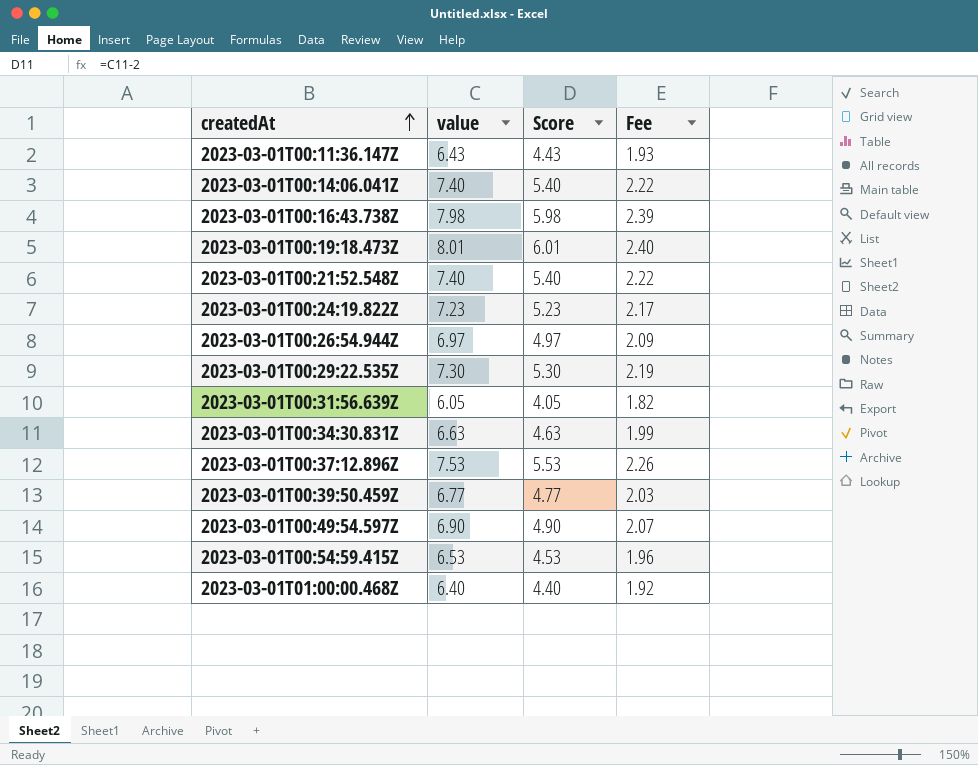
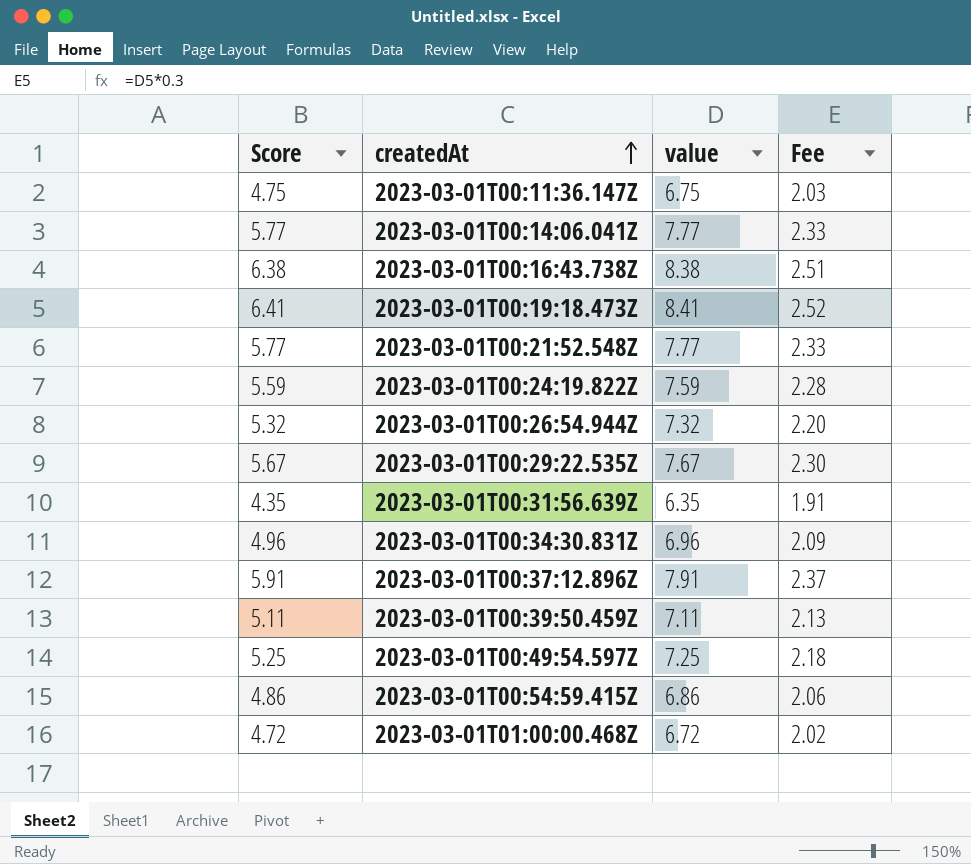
column Score | position: 3 -> 1
2023-03-01T00:11:36.147Z | Score: 4.43 -> 4.75
2023-03-01T00:11:36.147Z | value: 6.43 -> 6.75
2023-03-01T00:11:36.147Z | Fee: 1.93 -> 2.03
2023-03-01T00:14:06.041Z | Score: 5.40 -> 5.77
2023-03-01T00:14:06.041Z | value: 7.40 -> 7.77
2023-03-01T00:14:06.041Z | Fee: 2.22 -> 2.33
2023-03-01T00:16:43.738Z | Score: 5.98 -> 6.38
2023-03-01T00:16:43.738Z | value: 7.98 -> 8.38
2023-03-01T00:16:43.738Z | Fee: 2.39 -> 2.51
2023-03-01T00:19:18.473Z | Score: 6.01 -> 6.41
2023-03-01T00:19:18.473Z | value: 8.01 -> 8.41
2023-03-01T00:19:18.473Z | Fee: 2.40 -> 2.52
2023-03-01T00:21:52.548Z | Score: 5.40 -> 5.77
2023-03-01T00:21:52.548Z | value: 7.40 -> 7.77
2023-03-01T00:21:52.548Z | Fee: 2.22 -> 2.33
2023-03-01T00:24:19.822Z | Score: 5.23 -> 5.59
2023-03-01T00:24:19.822Z | value: 7.23 -> 7.59
2023-03-01T00:24:19.822Z | Fee: 2.17 -> 2.28
2023-03-01T00:26:54.944Z | Score: 4.97 -> 5.32
2023-03-01T00:26:54.944Z | value: 6.97 -> 7.32
2023-03-01T00:26:54.944Z | Fee: 2.09 -> 2.20
2023-03-01T00:29:22.535Z | Score: 5.30 -> 5.67
2023-03-01T00:29:22.535Z | value: 7.30 -> 7.67
2023-03-01T00:29:22.535Z | Fee: 2.19 -> 2.30
2023-03-01T00:31:56.639Z | Score: 4.05 -> 4.35
2023-03-01T00:31:56.639Z | value: 6.05 -> 6.35
2023-03-01T00:31:56.639Z | Fee: 1.82 -> 1.91
2023-03-01T00:34:30.831Z | Score: 4.63 -> 4.96
2023-03-01T00:34:30.831Z | value: 6.63 -> 6.96
2023-03-01T00:34:30.831Z | Fee: 1.99 -> 2.09
2023-03-01T00:37:12.896Z | Score: 5.53 -> 5.91
2023-03-01T00:37:12.896Z | value: 7.53 -> 7.91
2023-03-01T00:37:12.896Z | Fee: 2.26 -> 2.37
2023-03-01T00:39:50.459Z | Score: 4.77 -> 5.11
2023-03-01T00:39:50.459Z | value: 6.77 -> 7.11
2023-03-01T00:39:50.459Z | Fee: 2.03 -> 2.13
2023-03-01T00:49:54.597Z | Score: 4.90 -> 5.25
2023-03-01T00:49:54.597Z | value: 6.90 -> 7.25
2023-03-01T00:49:54.597Z | Fee: 2.07 -> 2.18
2023-03-01T00:54:59.415Z | Score: 4.53 -> 4.86
2023-03-01T00:54:59.415Z | value: 6.53 -> 6.86
2023-03-01T00:54:59.415Z | Fee: 1.96 -> 2.06
2023-03-01T01:00:00.468Z | Score: 4.40 -> 4.72
2023-03-01T01:00:00.468Z | value: 6.40 -> 6.72
2023-03-01T01:00:00.468Z | Fee: 1.92 -> 2.02

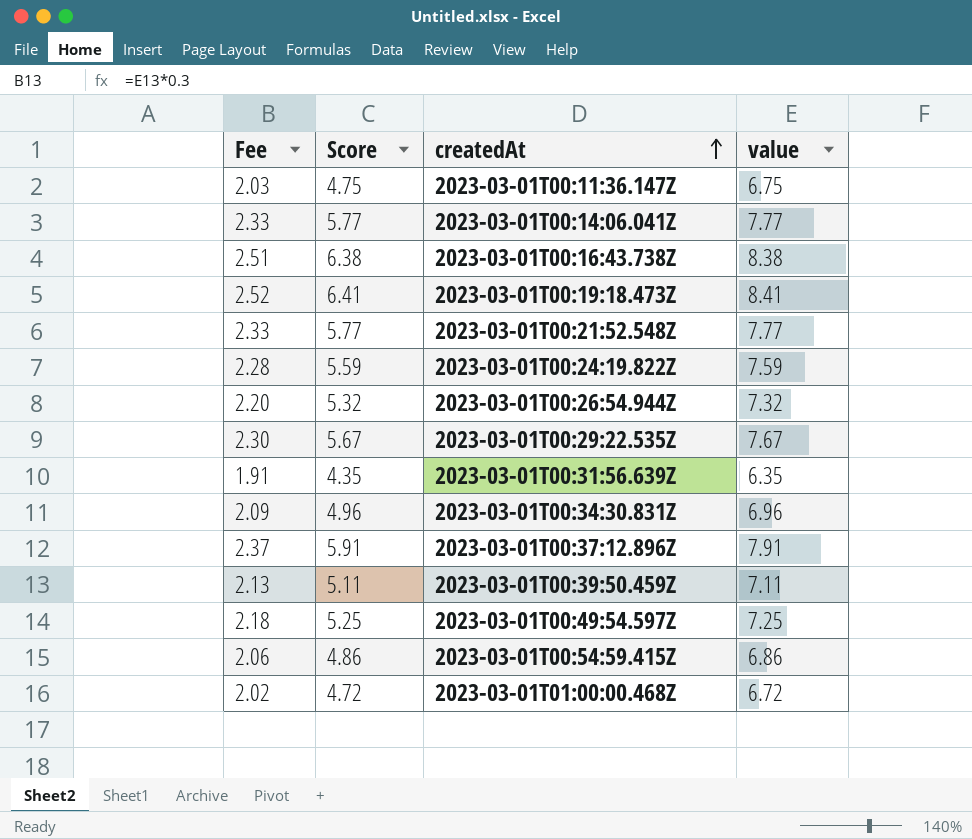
column Fee | position: 4 -> 1

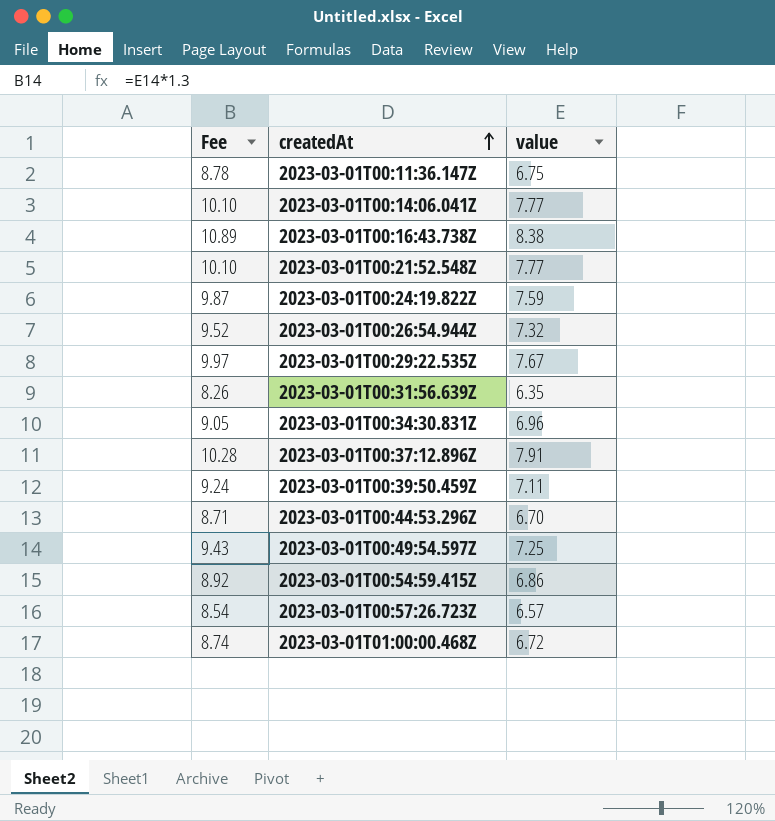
column Score | formula: [value] - 2 -> none
column Fee | formula: [value] * 0.3 -> [value] * 1.3
row 2023-03-01T00:19:18.473Z: 2.52 | 6.41 | 8.41 -> none
row 2023-03-01T00:44:53.296Z: none -> 8.71 | 6.70
row 2023-03-01T00:57:26.723Z: none -> 8.54 | 6.57

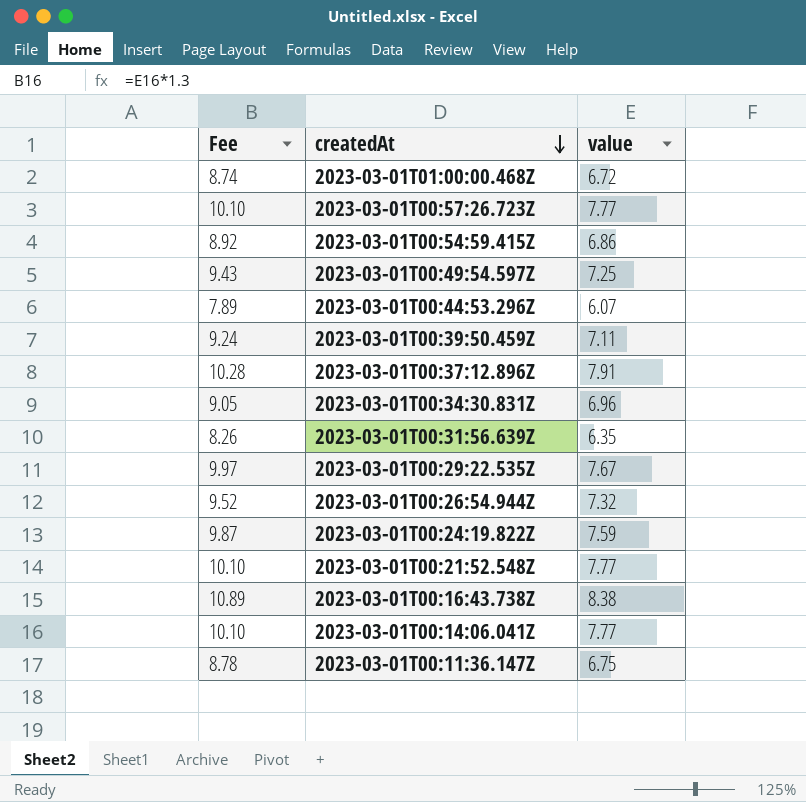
row order: createdAt ascending -> createdAt descending
2023-03-01T00:57:26.723Z | Fee: 8.54 -> 10.10
2023-03-01T00:57:26.723Z | value: 6.57 -> 7.77
2023-03-01T00:44:53.296Z | Fee: 8.71 -> 7.89
2023-03-01T00:44:53.296Z | value: 6.70 -> 6.07

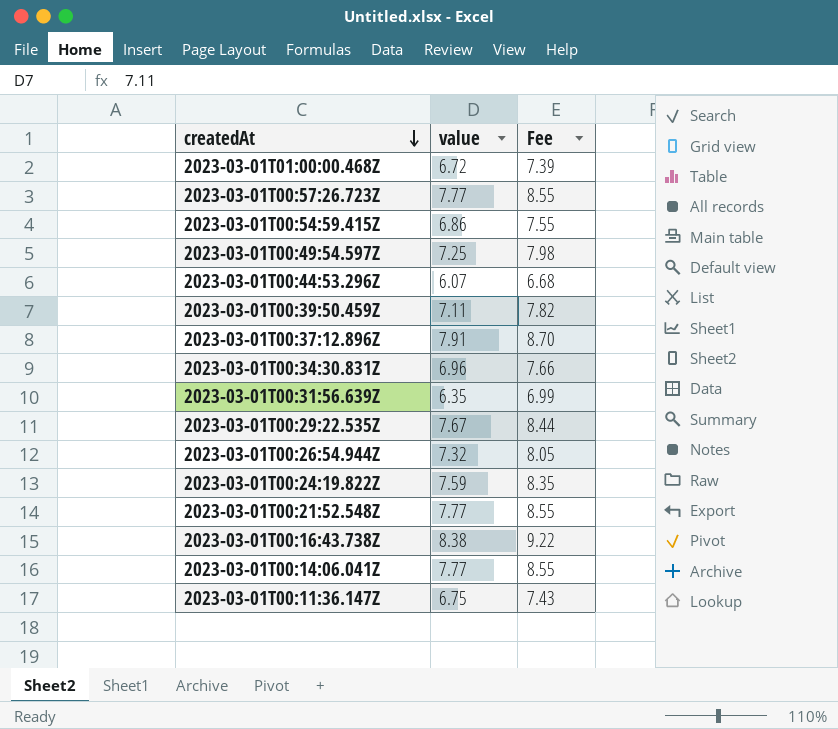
column Fee | formula: [value] * 1.3 -> [value] * 1.1
column Fee | position: 1 -> 3

